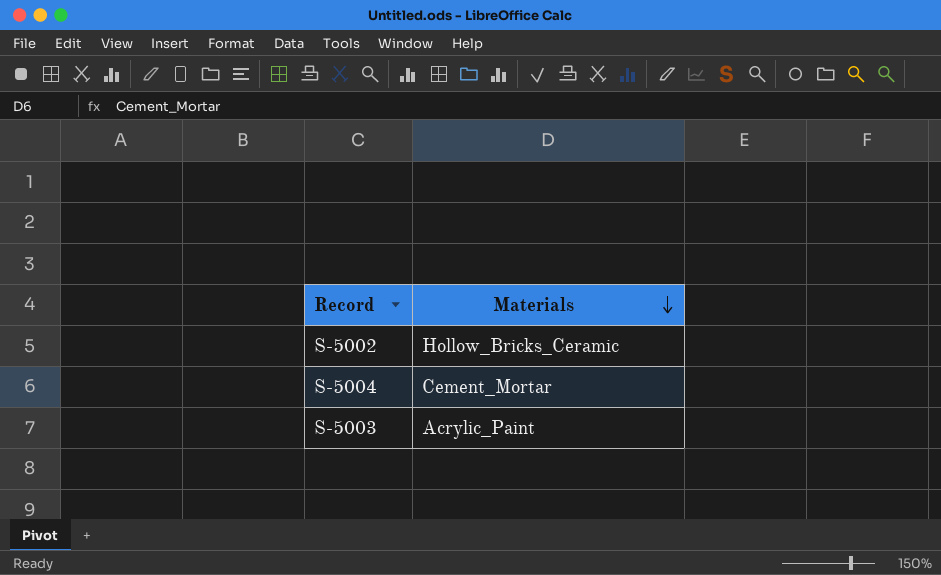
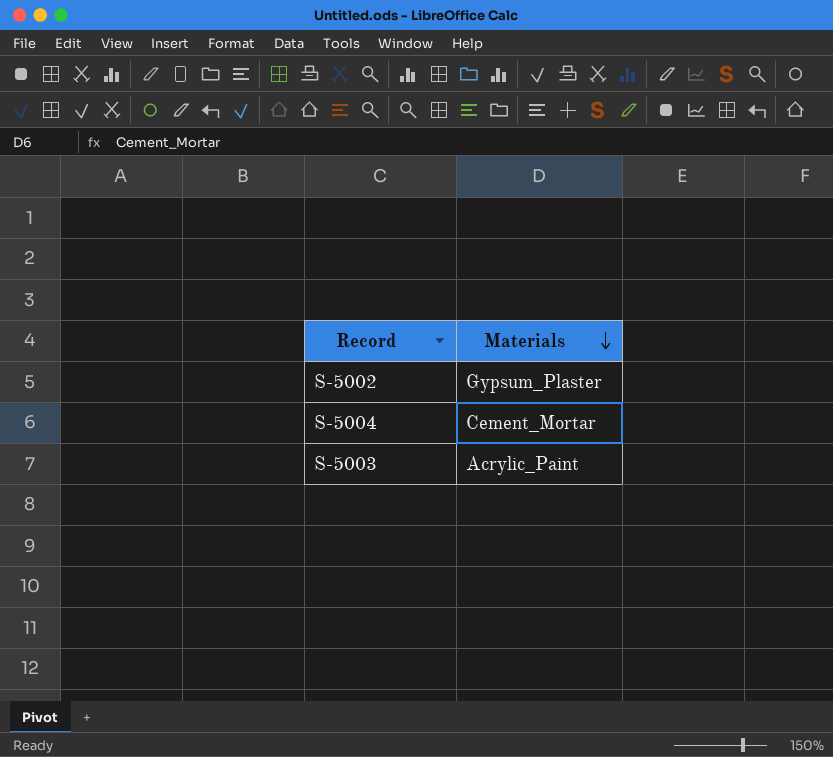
S-5002 | Materials: Hollow_Bricks_Ceramic -> Gypsum_Plaster

